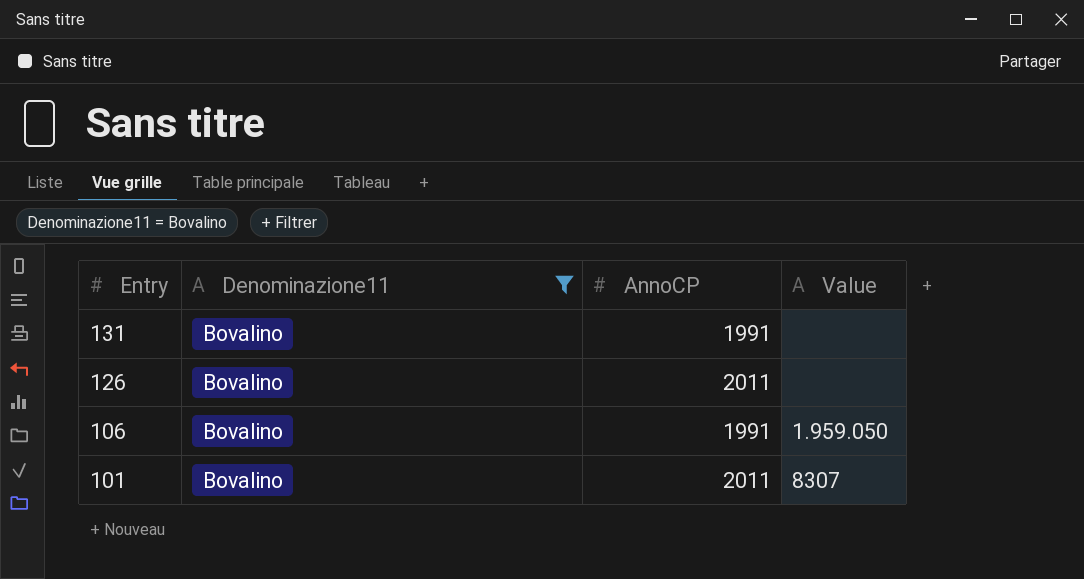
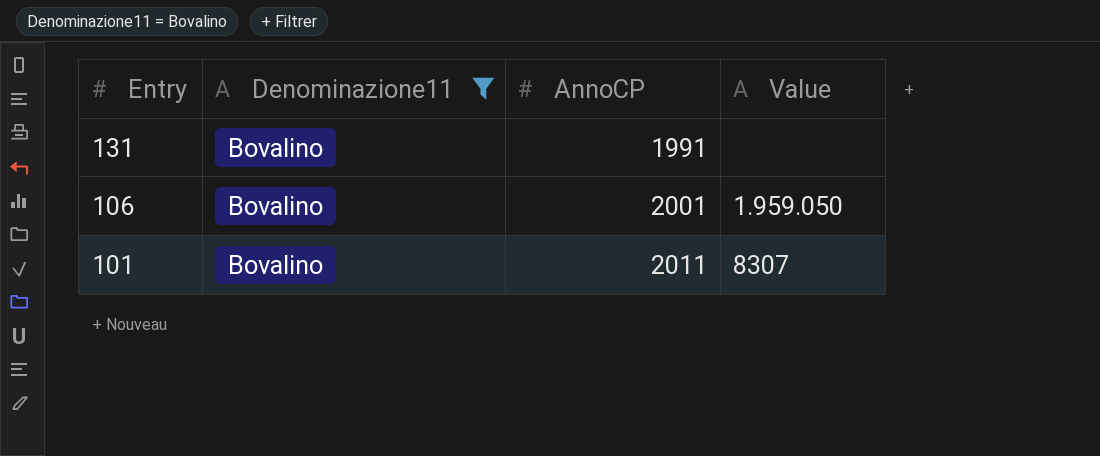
row 126: Bovalino | 2011 | none -> none
106 | AnnoCP: 1991 -> 2001

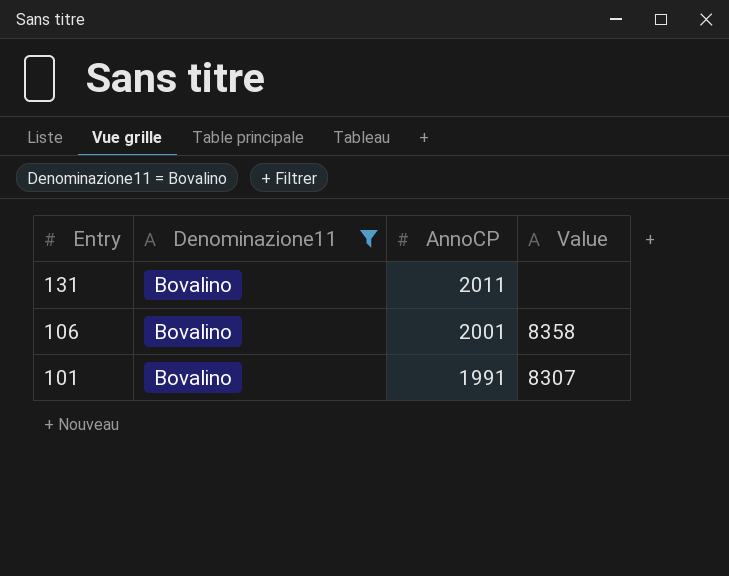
131 | AnnoCP: 1991 -> 2011
106 | Value: 1.959.050 -> 8358
101 | AnnoCP: 2011 -> 1991

